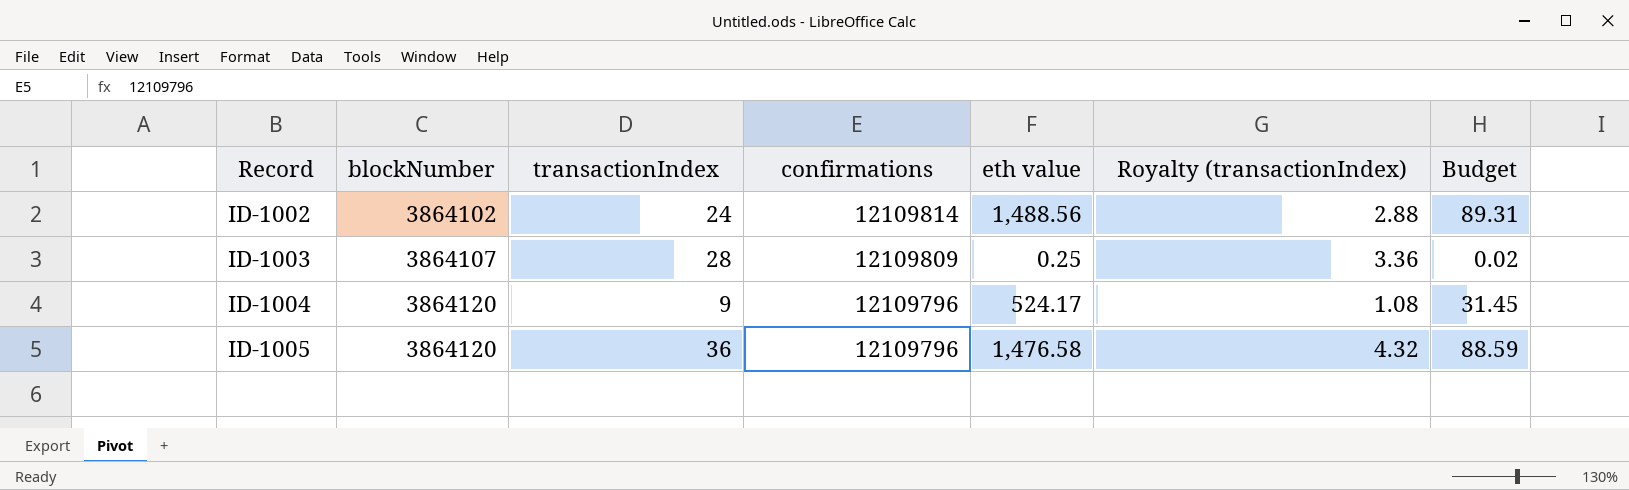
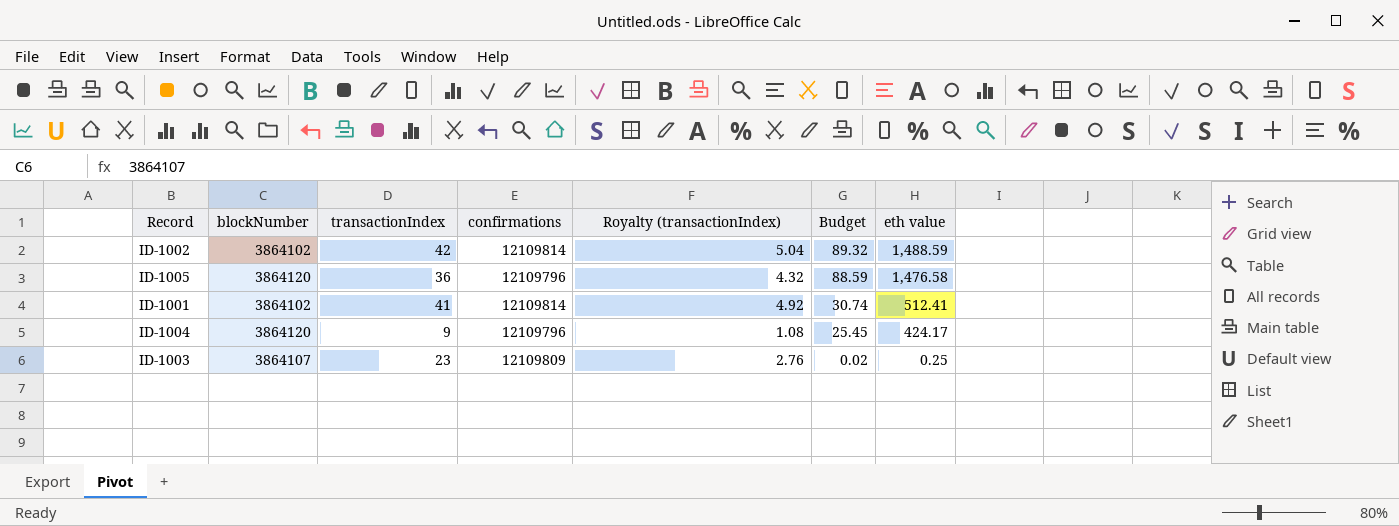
row order: Record ascending -> Budget descending
column eth value | position: 5 -> 7
ID-1002 | transactionIndex: 24 -> 42
ID-1002 | Royalty (transactionIndex): 2.88 -> 5.04
ID-1002 | Budget: 89.31 -> 89.32
ID-1002 | eth value: 1,488.56 -> 1,488.59
row ID-1001: none -> 3864102 | 41 | 12109814 | 4.92 | 30.74 | 512.41
ID-1004 | Budget: 31.45 -> 25.45
ID-1004 | eth value: 524.17 -> 424.17
ID-1003 | transactionIndex: 28 -> 23
ID-1003 | Royalty (transactionIndex): 3.36 -> 2.76

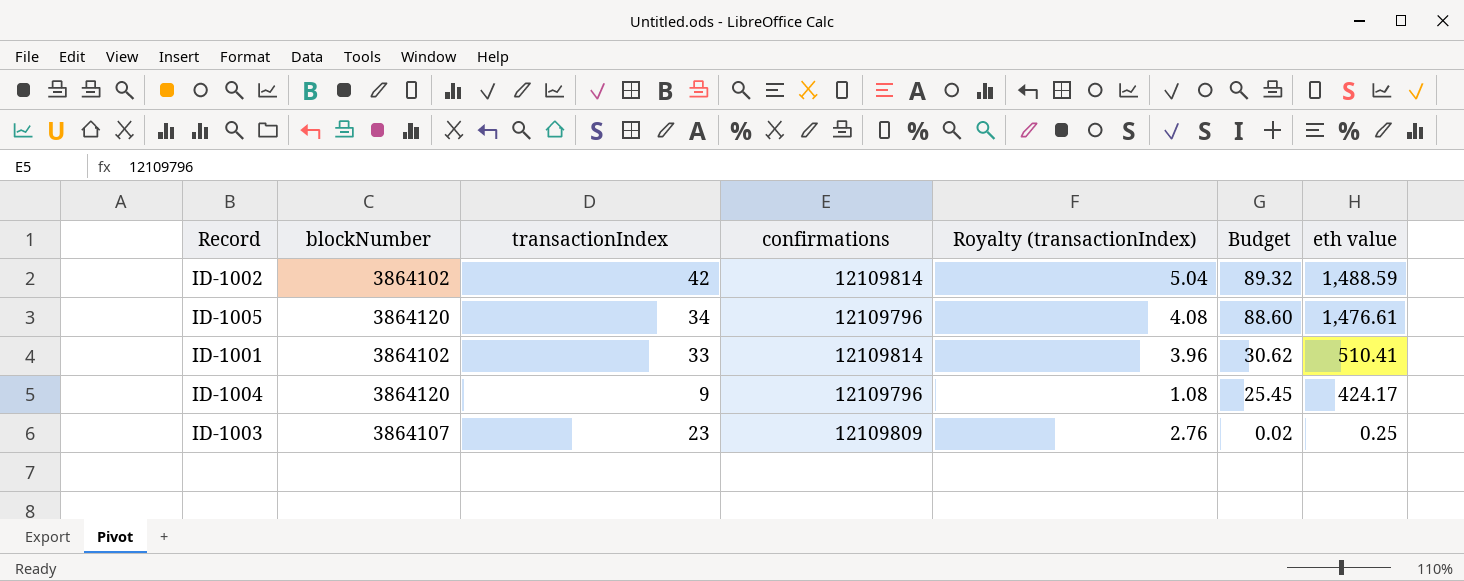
ID-1005 | transactionIndex: 36 -> 34
ID-1005 | Royalty (transactionIndex): 4.32 -> 4.08
ID-1005 | Budget: 88.59 -> 88.60
ID-1005 | eth value: 1,476.58 -> 1,476.61
ID-1001 | transactionIndex: 41 -> 33
ID-1001 | Royalty (transactionIndex): 4.92 -> 3.96
ID-1001 | Budget: 30.74 -> 30.62
ID-1001 | eth value: 512.41 -> 510.41

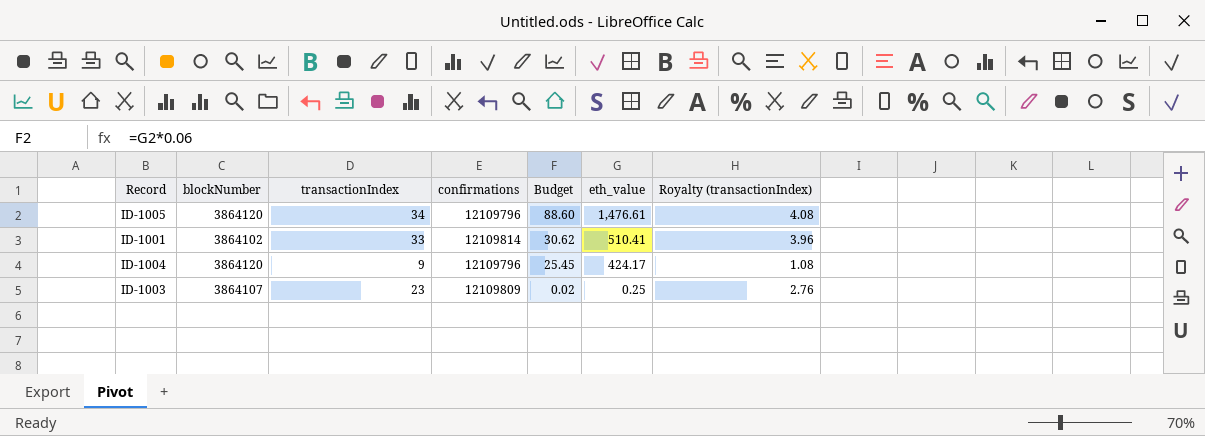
column name: eth value -> eth_value
column Royalty (transactionIndex) | position: 5 -> 7
row ID-1002: 3864102 | 42 | 12109814 | 5.04 | 89.32 | 1,488.59 -> none

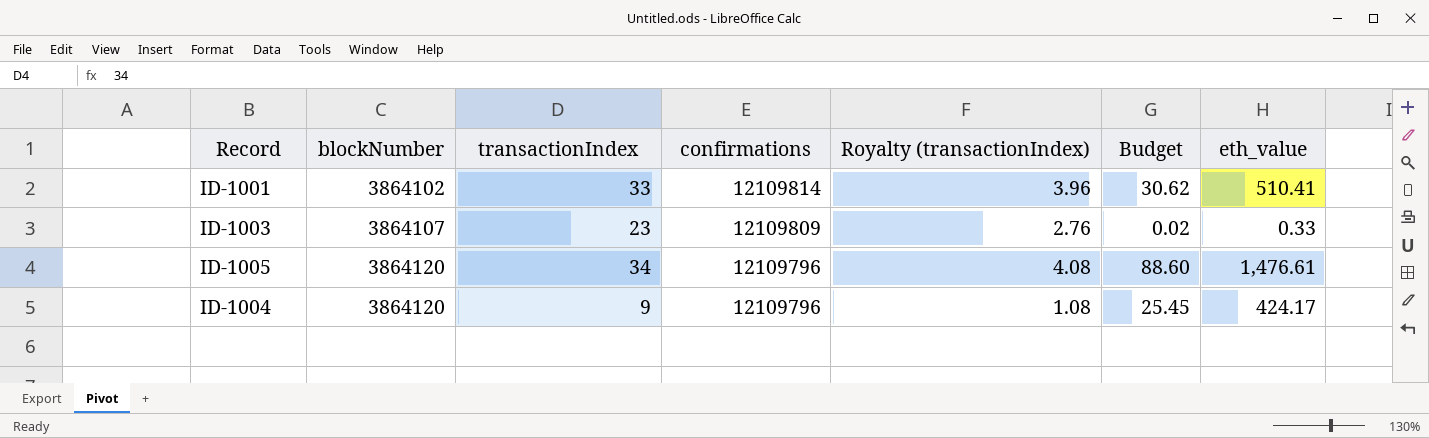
row order: Budget descending -> blockNumber ascending
column Royalty (transactionIndex) | position: 7 -> 5
ID-1003 | eth_value: 0.25 -> 0.33

